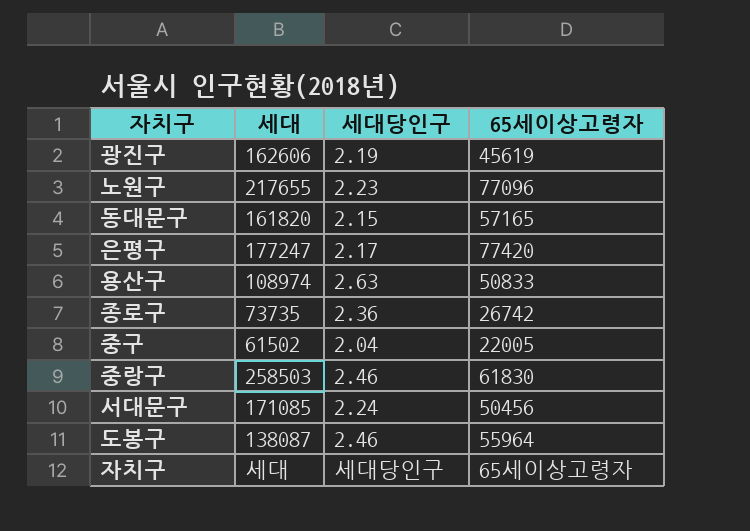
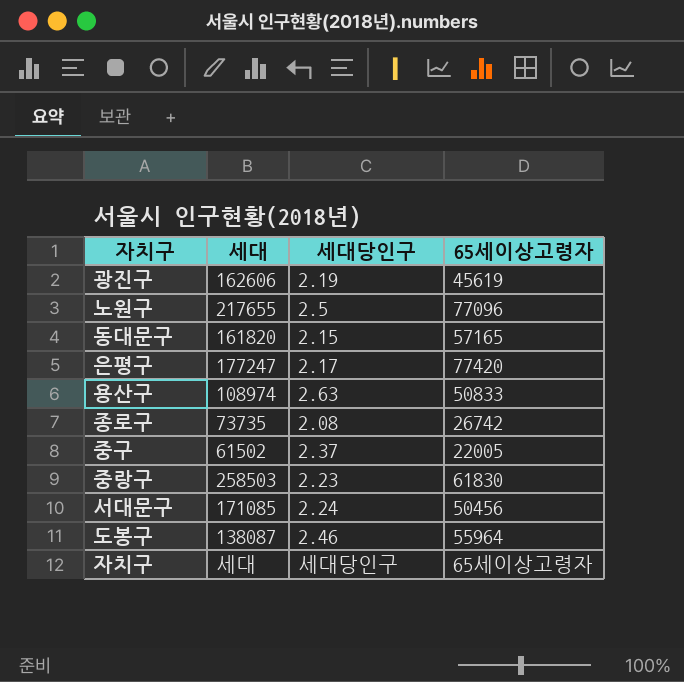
노원구 | 세대당인구: 2.23 -> 2.5
종로구 | 세대당인구: 2.36 -> 2.08
중구 | 세대당인구: 2.04 -> 2.37
중랑구 | 세대당인구: 2.46 -> 2.23

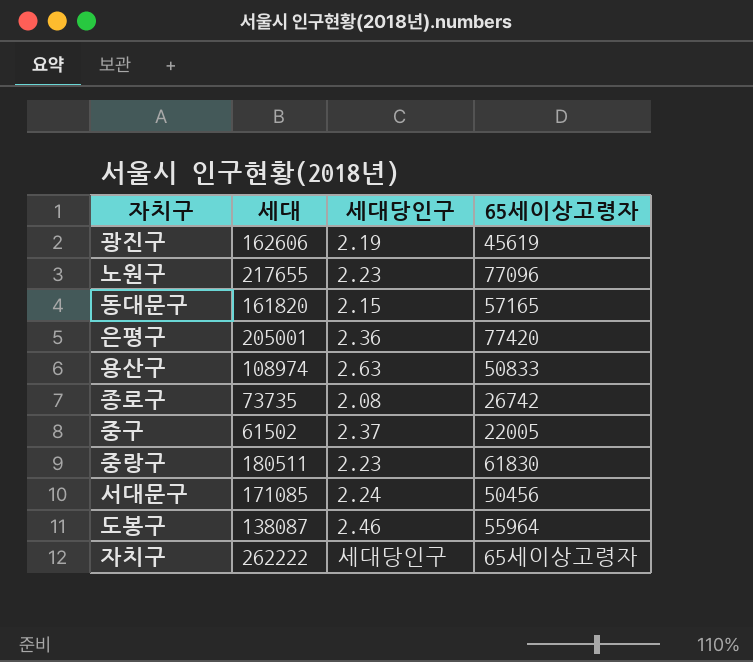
노원구 | 세대당인구: 2.5 -> 2.23
은평구 | 세대: 177247 -> 205001
은평구 | 세대당인구: 2.17 -> 2.36
중랑구 | 세대: 258503 -> 180511
자치구 | 세대: 세대 -> 262222

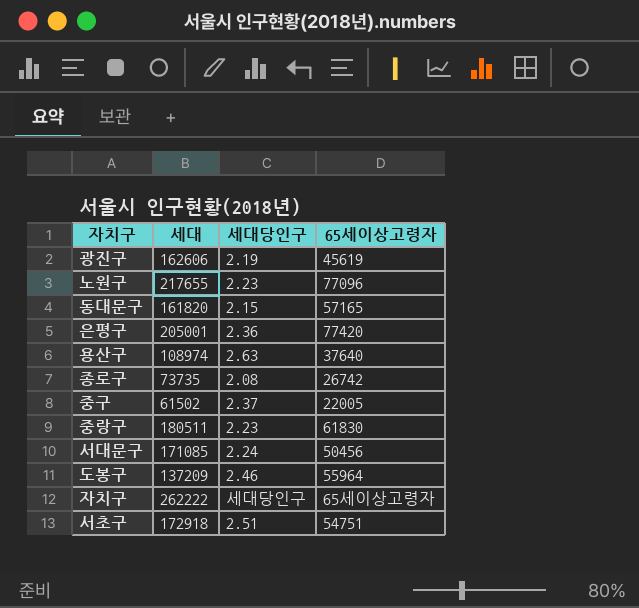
용산구 | 65세이상고령자: 50833 -> 37640
도봉구 | 세대: 138087 -> 137209
row 서초구: none -> 172918 | 2.51 | 54751

